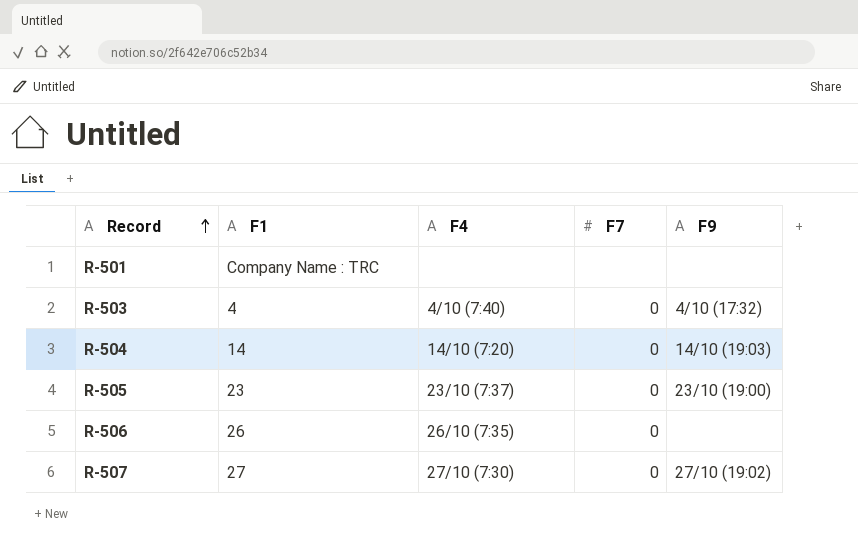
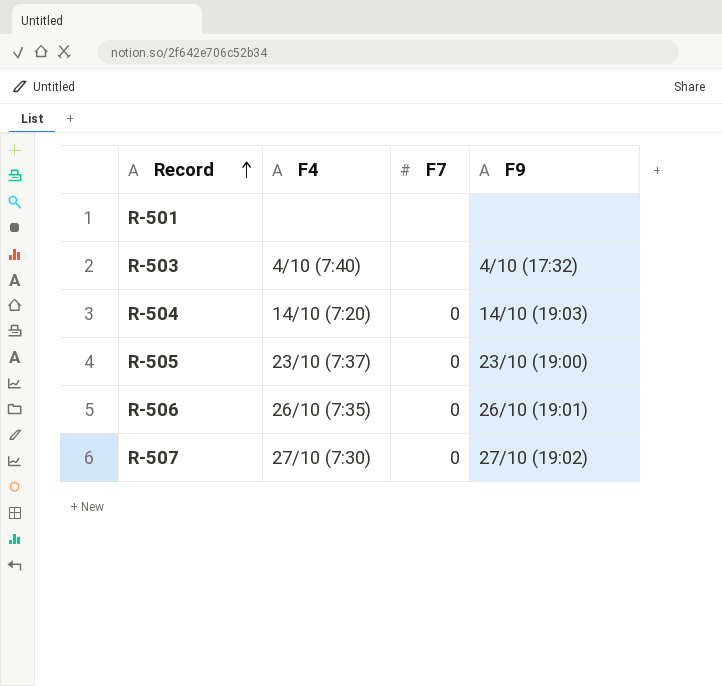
column F1 | position: 2 -> none
R-503 | F7: 0 -> none
R-506 | F9: none -> 26/10 (19:01)

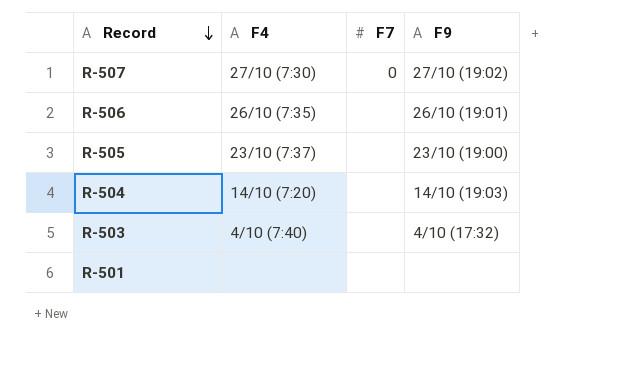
row order: Record ascending -> Record descending
R-506 | F7: 0 -> none
R-505 | F7: 0 -> none
R-504 | F7: 0 -> none

